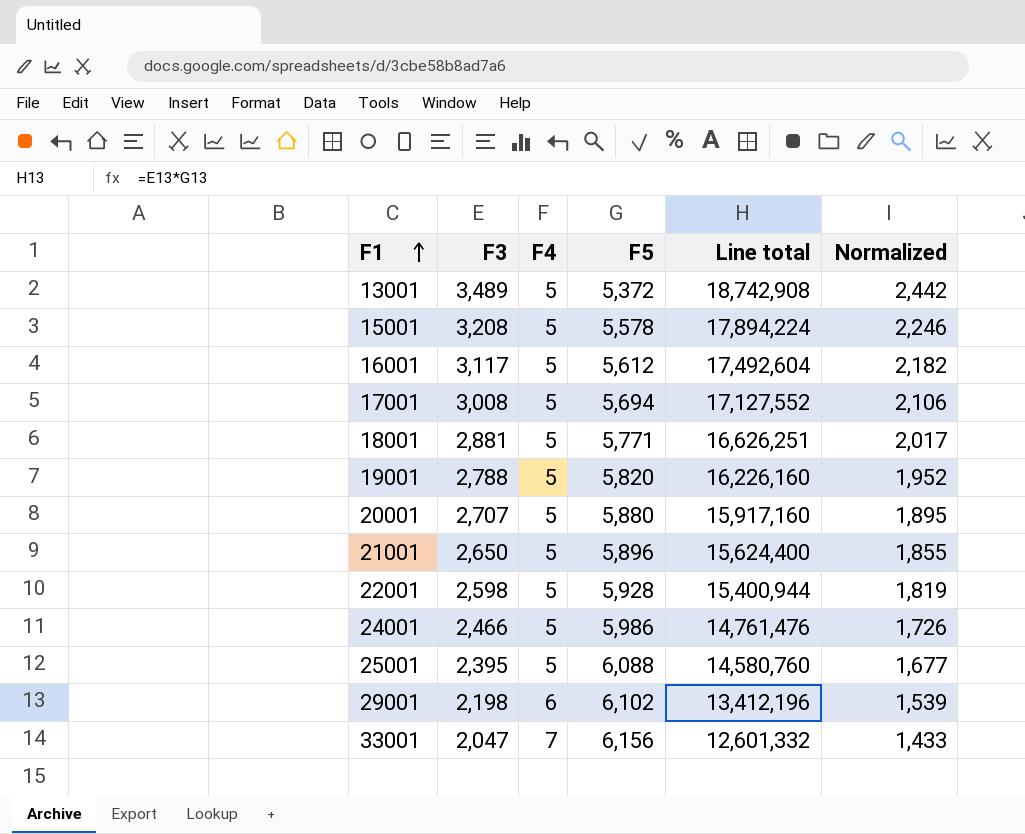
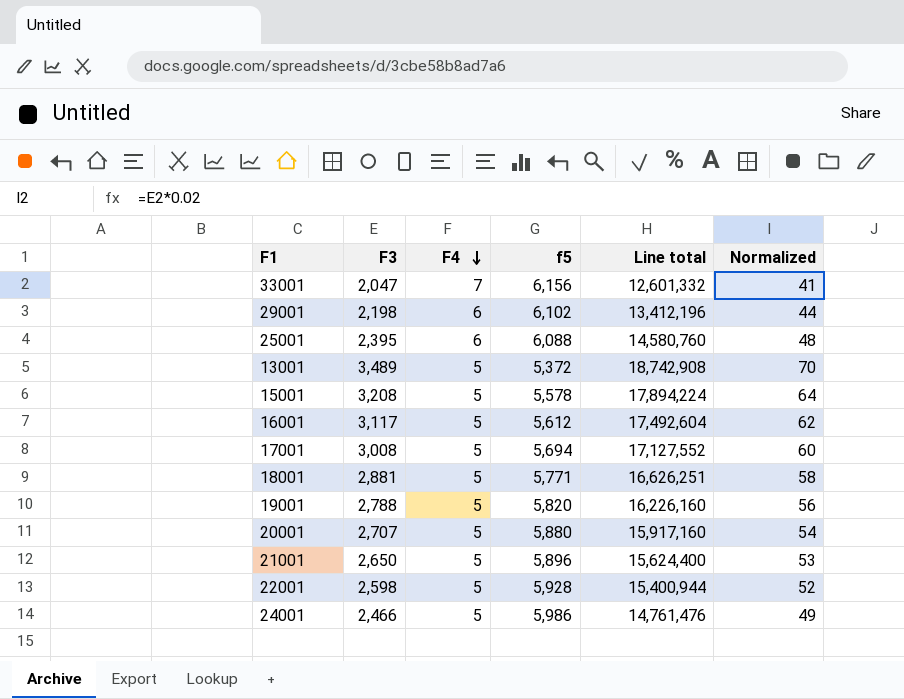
row order: F1 ascending -> F4 descending
column name: F5 -> f5
column Normalized | formula: [F3] * 0.7 -> [F3] * 0.02
25001 | F4: 5 -> 6

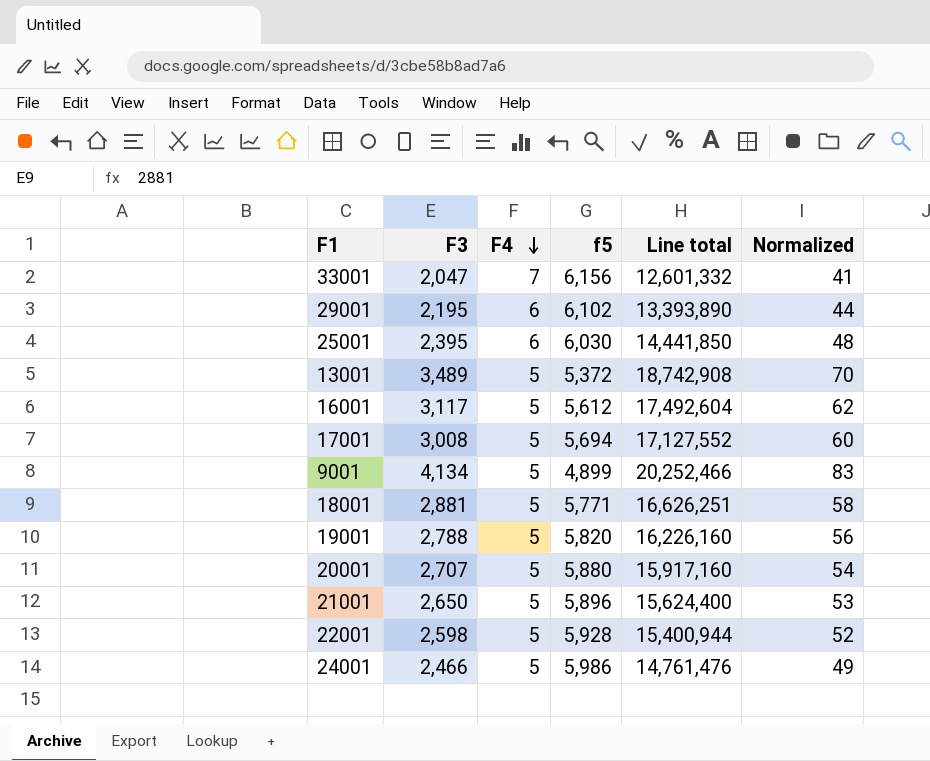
row 15001: 3,208 | 5 | 5,578 | 17,894,224 | 64 -> none
29001 | F3: 2,198 -> 2,195
29001 | Line total: 13,412,196 -> 13,393,890
25001 | f5: 6,088 -> 6,030
25001 | Line total: 14,580,760 -> 14,441,850
row 9001: none -> 4,134 | 5 | 4,899 | 20,252,466 | 83

